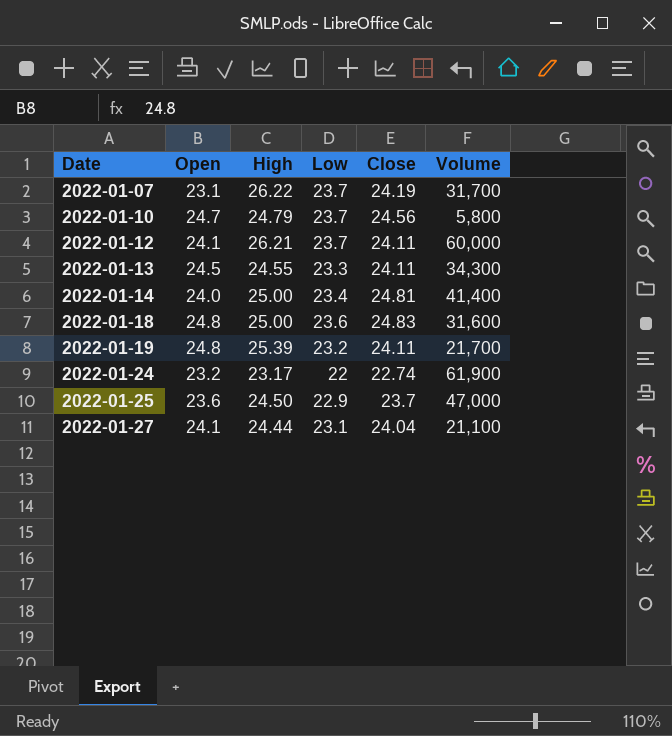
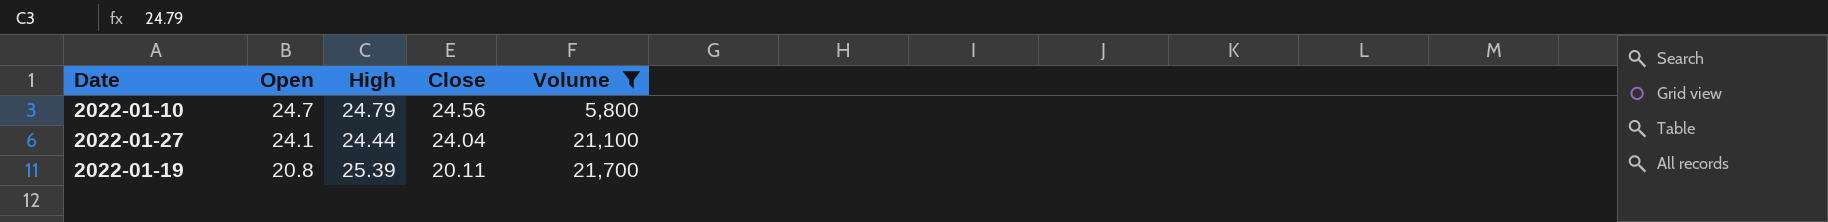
filter: none -> Volume <= 21,700
row order: Date ascending -> Open descending
column Low | position: 4 -> none
2022-01-19 | Open: 24.8 -> 20.8
2022-01-19 | Close: 24.11 -> 20.11

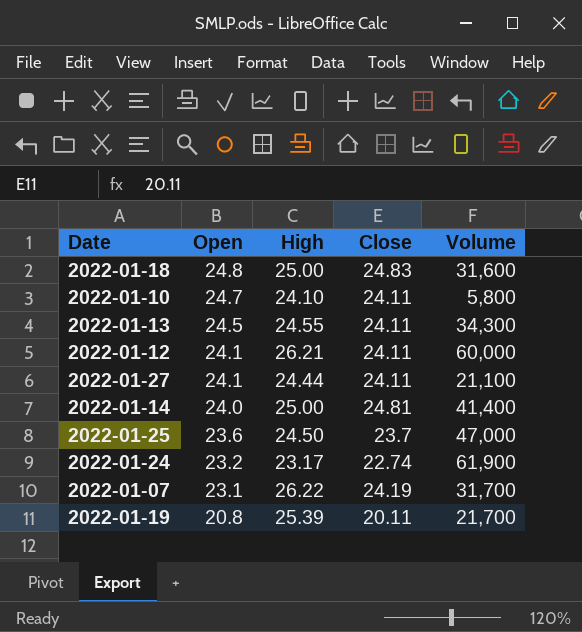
filter: Volume <= 21,700 -> none
2022-01-10 | High: 24.79 -> 24.10
2022-01-10 | Close: 24.56 -> 24.11
2022-01-27 | Close: 24.04 -> 24.11

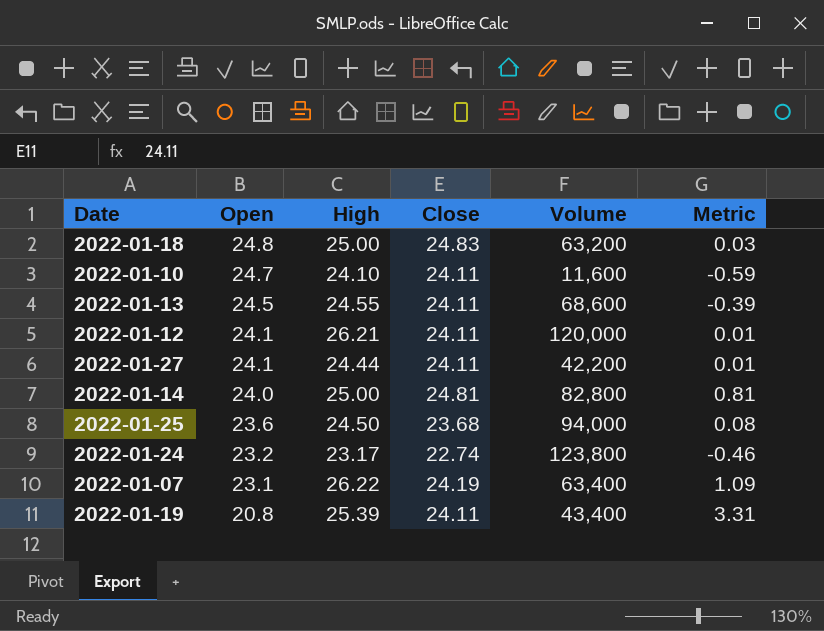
column Metric | formula: none -> [Close] - [Open]
2022-01-18 | Volume: 31,600 -> 63,200
2022-01-10 | Volume: 5,800 -> 11,600
2022-01-13 | Volume: 34,300 -> 68,600
2022-01-12 | Volume: 60,000 -> 120,000
2022-01-27 | Volume: 21,100 -> 42,200
2022-01-14 | Volume: 41,400 -> 82,800
2022-01-25 | Close: 23.7 -> 23.68
2022-01-25 | Volume: 47,000 -> 94,000
2022-01-24 | Volume: 61,900 -> 123,800
2022-01-07 | Volume: 31,700 -> 63,400
2022-01-19 | Close: 20.11 -> 24.11
2022-01-19 | Volume: 21,700 -> 43,400

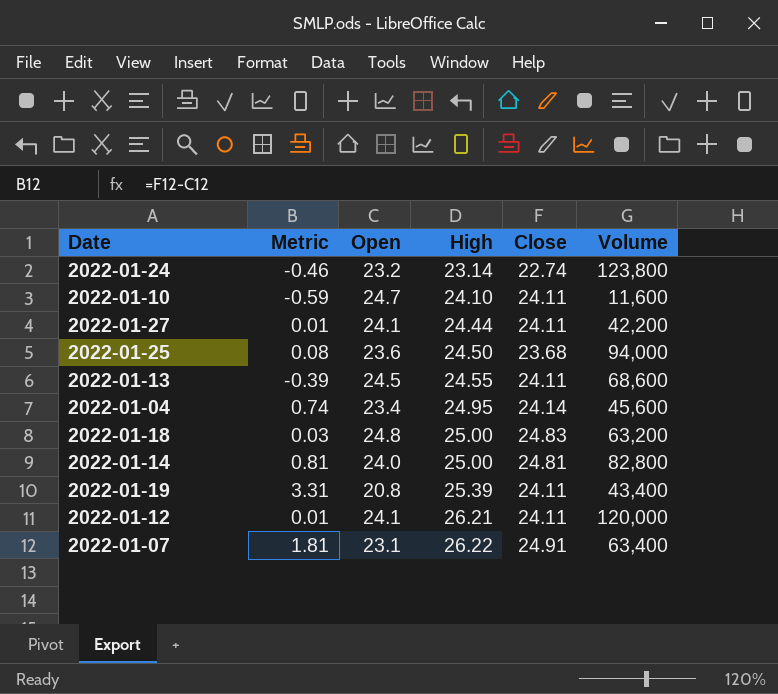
row order: Open descending -> High ascending
column Metric | position: 6 -> 2
2022-01-24 | High: 23.17 -> 23.14
row 2022-01-04: none -> 0.74 | 23.4 | 24.95 | 24.14 | 45,600
2022-01-07 | Metric: 1.09 -> 1.81
2022-01-07 | Close: 24.19 -> 24.91

